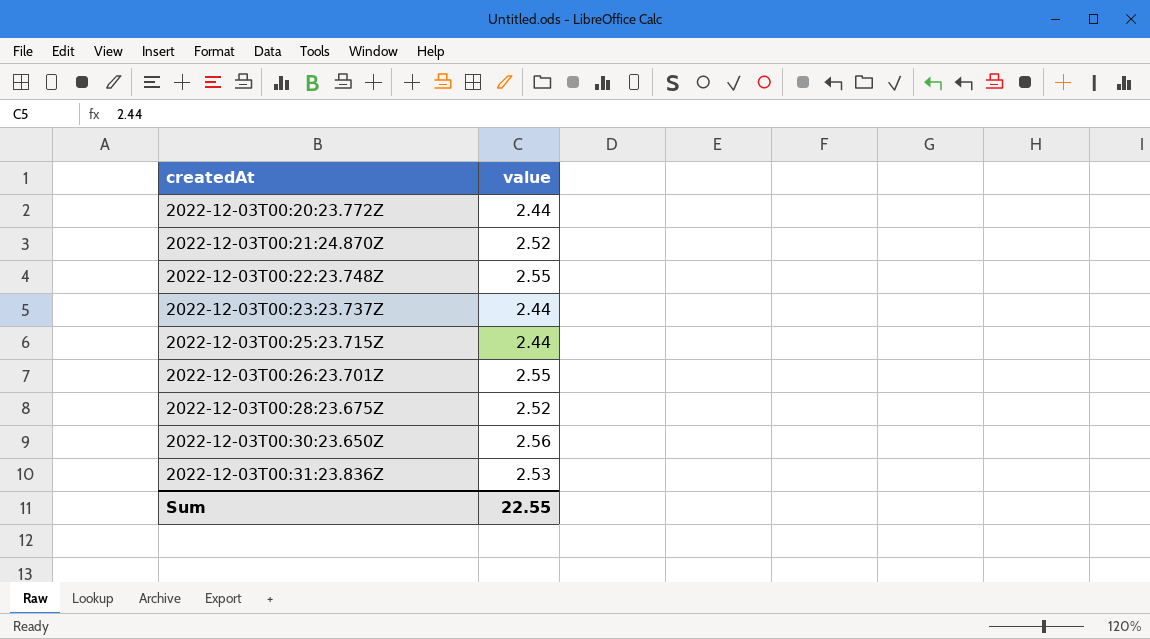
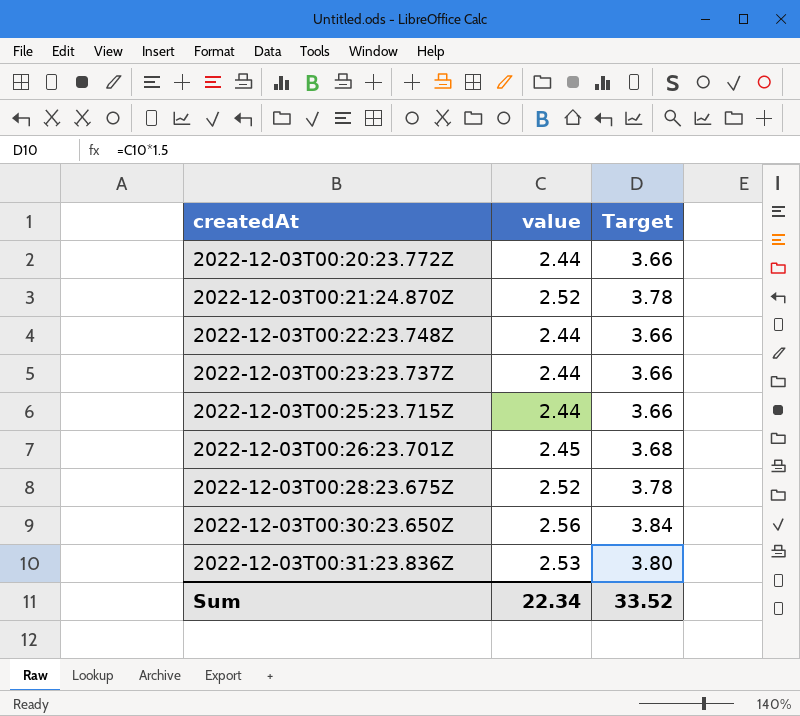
column Target | formula: none -> [value] * 1.5
2022-12-03T00:22:23.748Z | value: 2.55 -> 2.44
2022-12-03T00:26:23.701Z | value: 2.55 -> 2.45
Sum | value: 22.55 -> 22.34

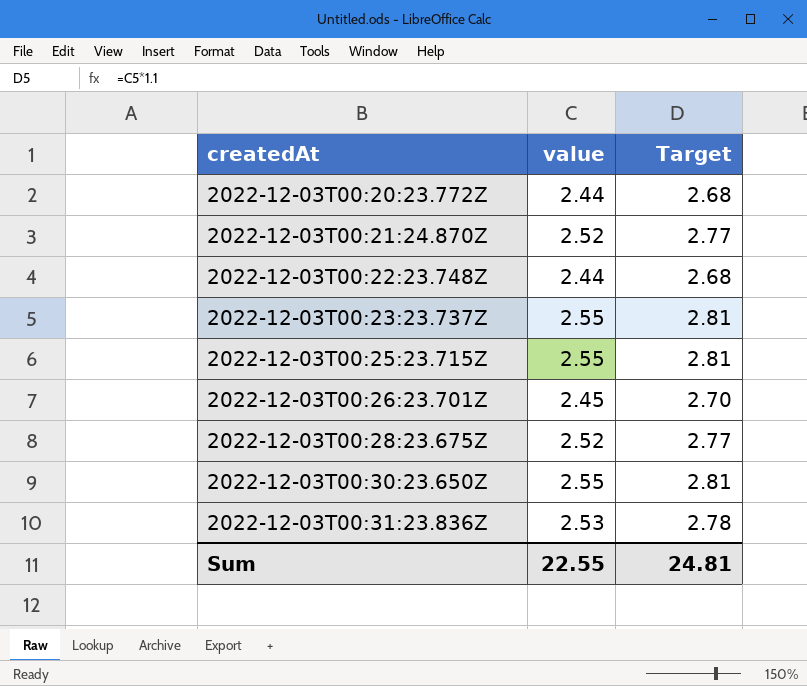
column Target | formula: [value] * 1.5 -> [value] * 1.1
2022-12-03T00:23:23.737Z | value: 2.44 -> 2.55
2022-12-03T00:25:23.715Z | value: 2.44 -> 2.55
2022-12-03T00:30:23.650Z | value: 2.56 -> 2.55
Sum | value: 22.34 -> 22.55
Sum | Target: 33.52 -> 24.81

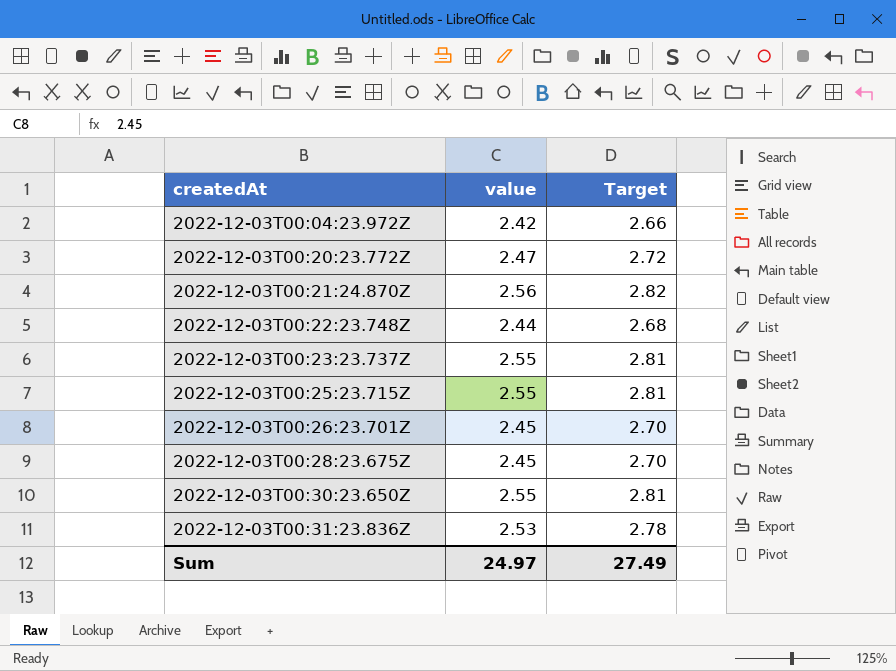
row 2022-12-03T00:04:23.972Z: none -> 2.42 | 2.66
2022-12-03T00:20:23.772Z | value: 2.44 -> 2.47
2022-12-03T00:20:23.772Z | Target: 2.68 -> 2.72
2022-12-03T00:21:24.870Z | value: 2.52 -> 2.56
2022-12-03T00:21:24.870Z | Target: 2.77 -> 2.82
2022-12-03T00:28:23.675Z | value: 2.52 -> 2.45
2022-12-03T00:28:23.675Z | Target: 2.77 -> 2.70
Sum | value: 22.55 -> 24.97
Sum | Target: 24.81 -> 27.49

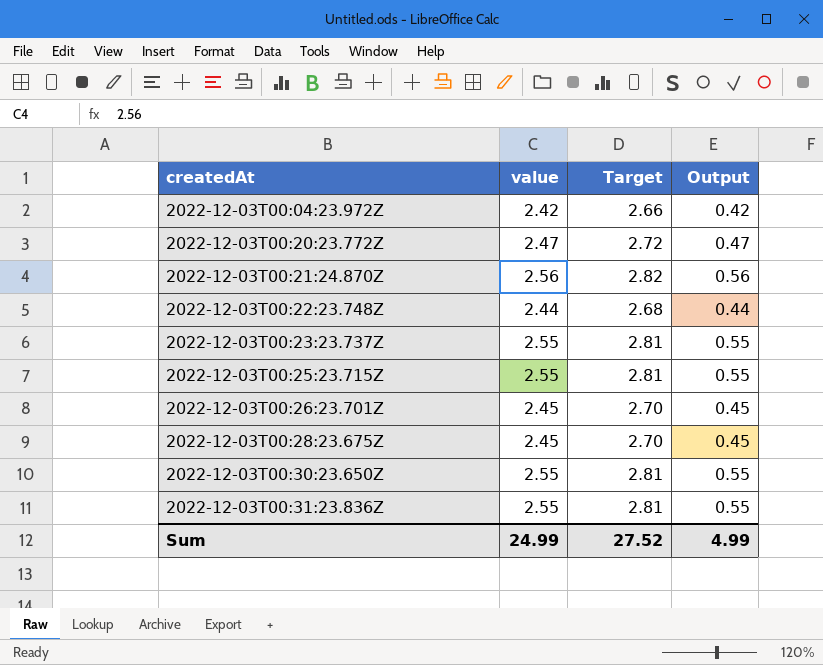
column Output | formula: none -> [value] - 2
2022-12-03T00:31:23.836Z | value: 2.53 -> 2.55
2022-12-03T00:31:23.836Z | Target: 2.78 -> 2.81
Sum | value: 24.97 -> 24.99
Sum | Target: 27.49 -> 27.52

